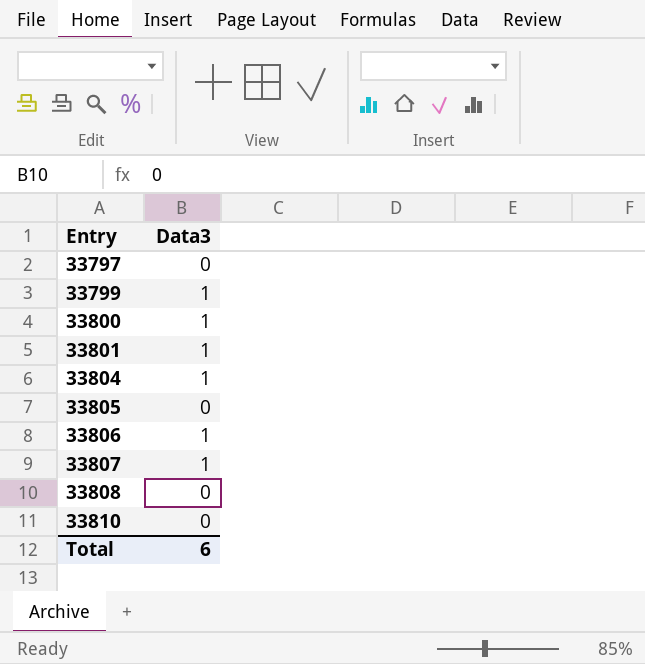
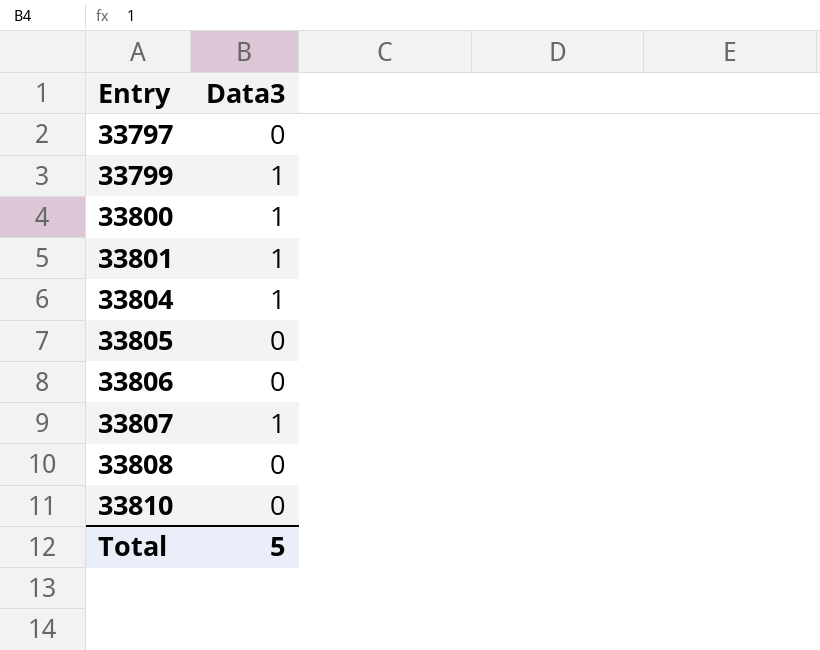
33806 | Data3: 1 -> 0
Total | Data3: 6 -> 5

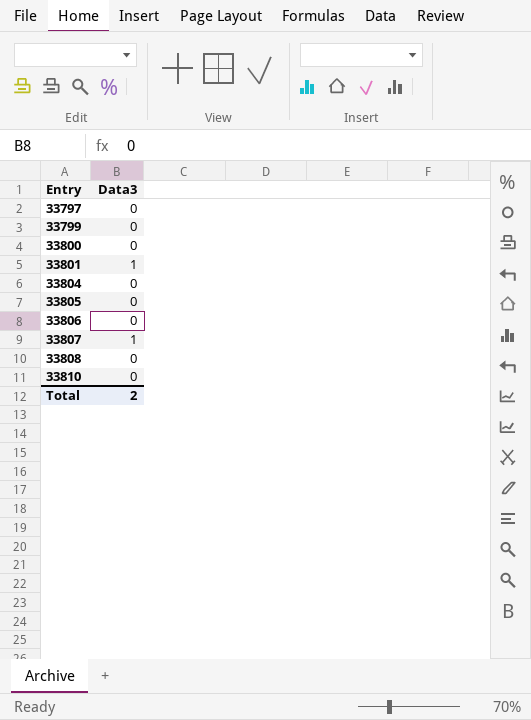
33799 | Data3: 1 -> 0
33800 | Data3: 1 -> 0
33804 | Data3: 1 -> 0
Total | Data3: 5 -> 2

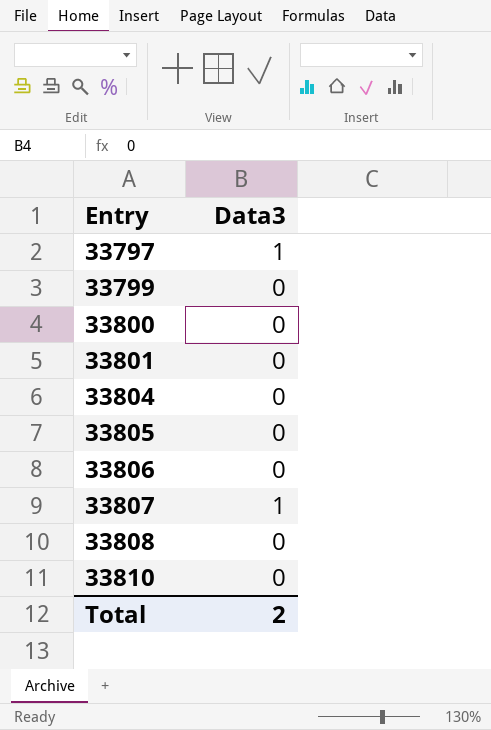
33797 | Data3: 0 -> 1
33801 | Data3: 1 -> 0

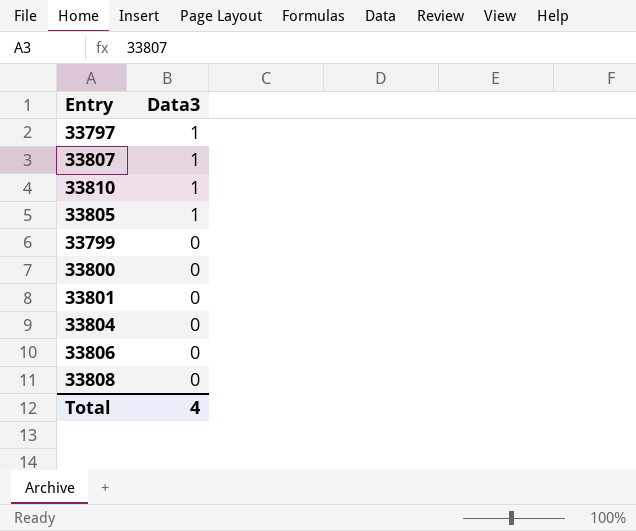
row order: Entry ascending -> Data3 descending
33810 | Data3: 0 -> 1
33805 | Data3: 0 -> 1
Total | Data3: 2 -> 4

